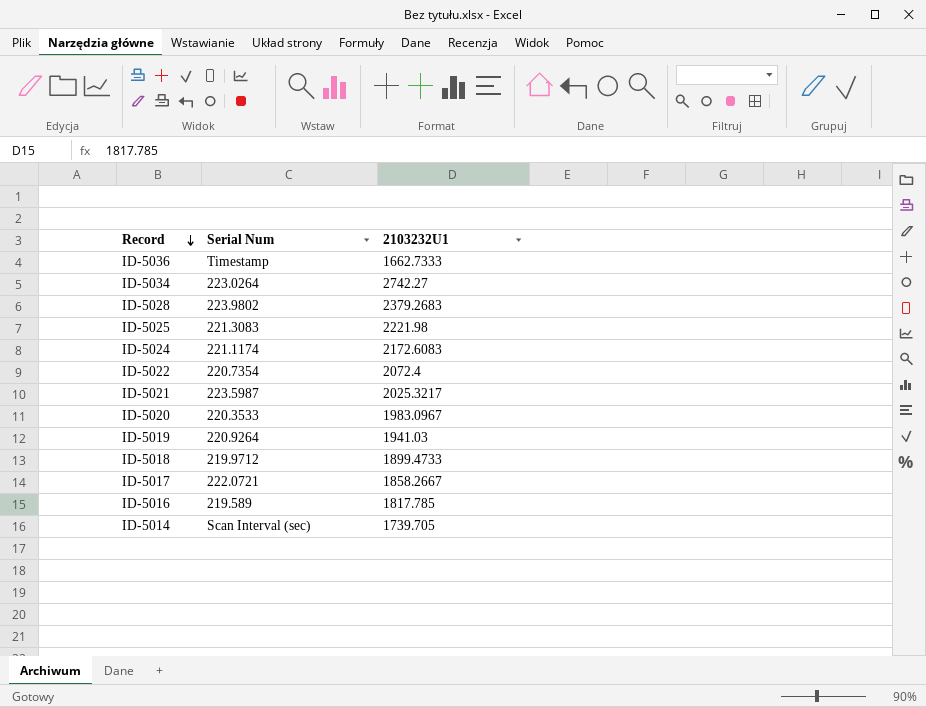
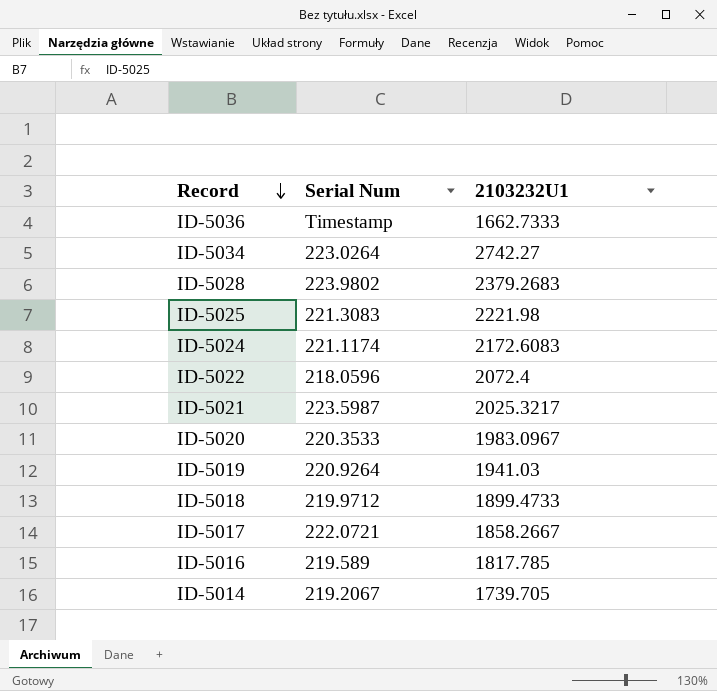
ID-5022 | Serial Num: 220.7354 -> 218.0596
ID-5014 | Serial Num: Scan Interval (sec) -> 219.2067

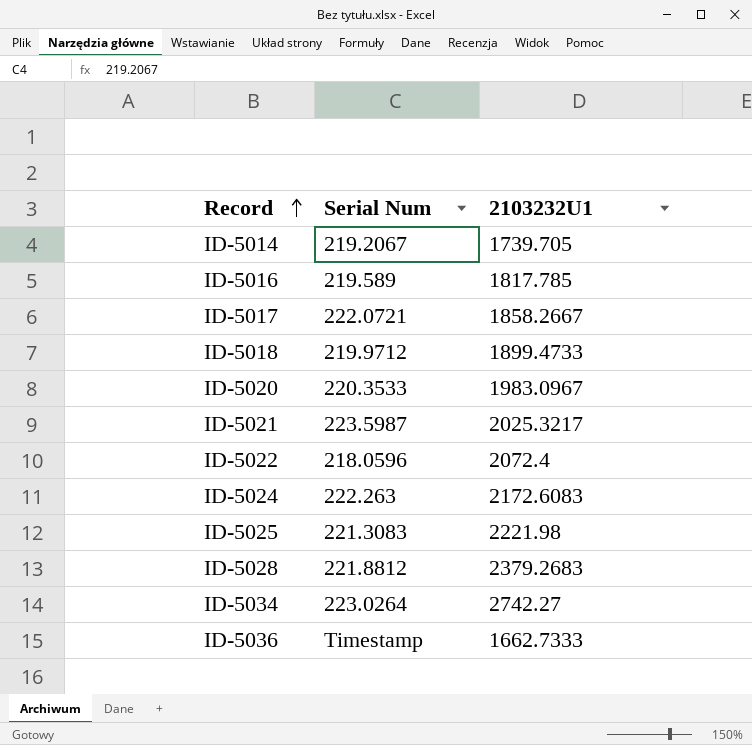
row order: Record descending -> Record ascending
row ID-5019: 220.9264 | 1941.03 -> none
ID-5024 | Serial Num: 221.1174 -> 222.263
ID-5028 | Serial Num: 223.9802 -> 221.8812

